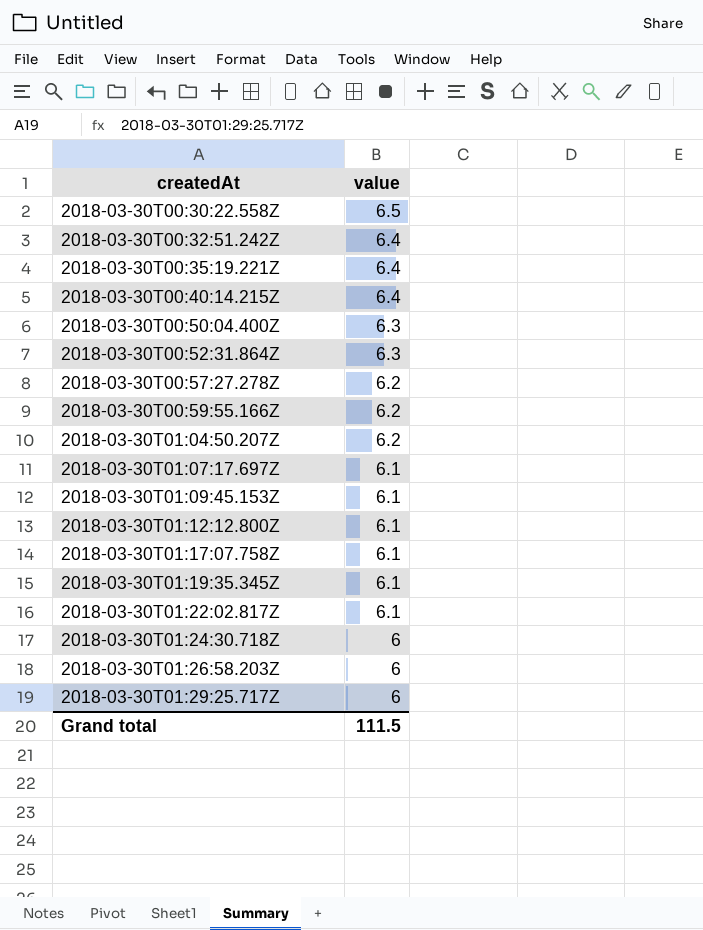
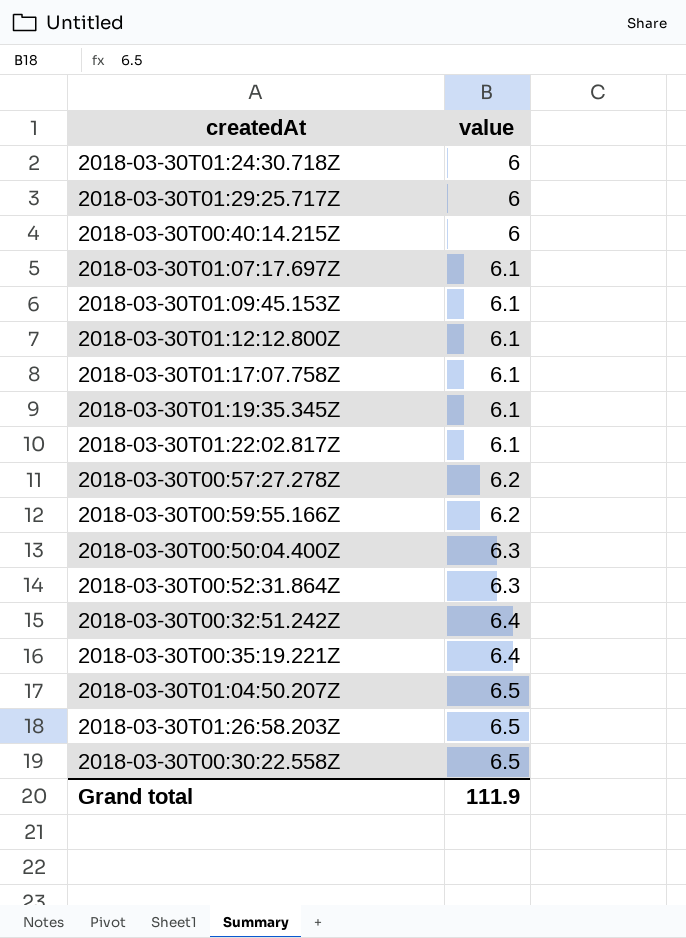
row order: createdAt ascending -> value ascending
2018-03-30T00:40:14.215Z | value: 6.4 -> 6
2018-03-30T01:04:50.207Z | value: 6.2 -> 6.5
2018-03-30T01:26:58.203Z | value: 6 -> 6.5
Grand total | value: 111.5 -> 111.9

